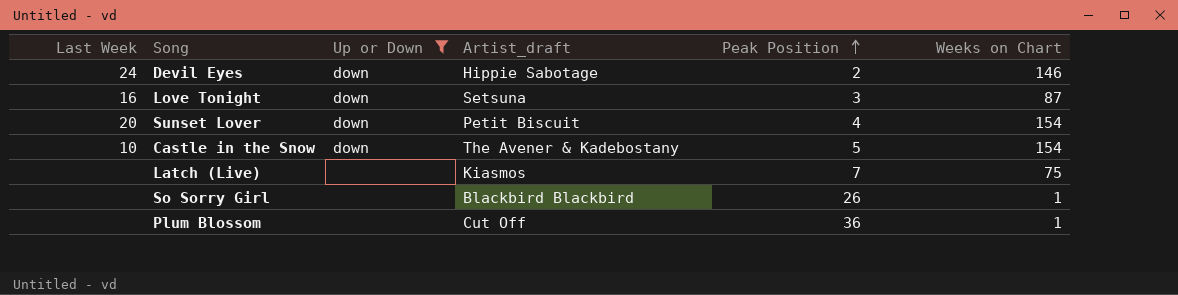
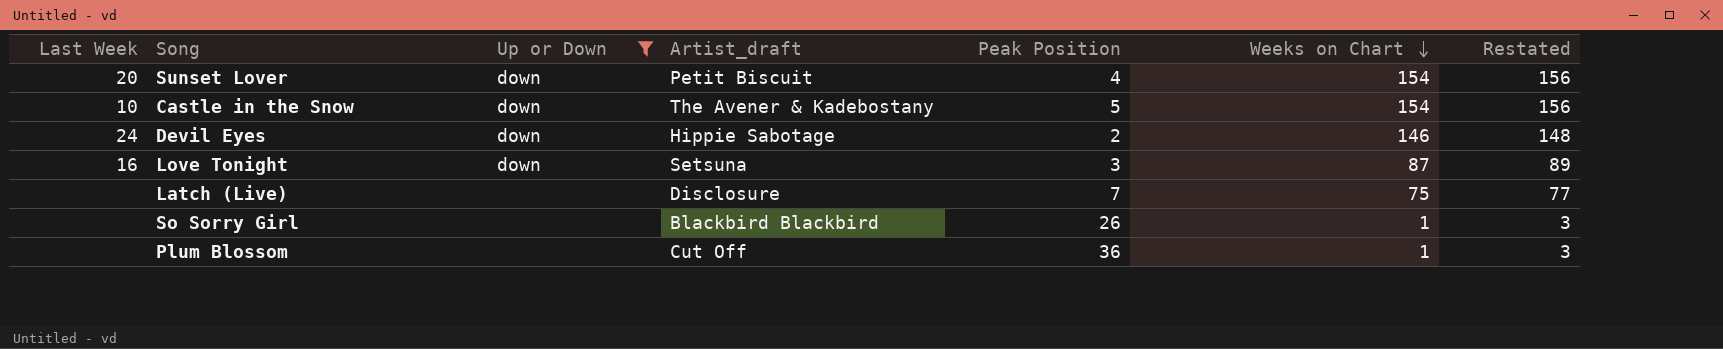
row order: Peak Position ascending -> Weeks on Chart descending
column Restated | formula: none -> [Weeks on Chart] + 2
Latch (Live) | Artist_draft: Kiasmos -> Disclosure

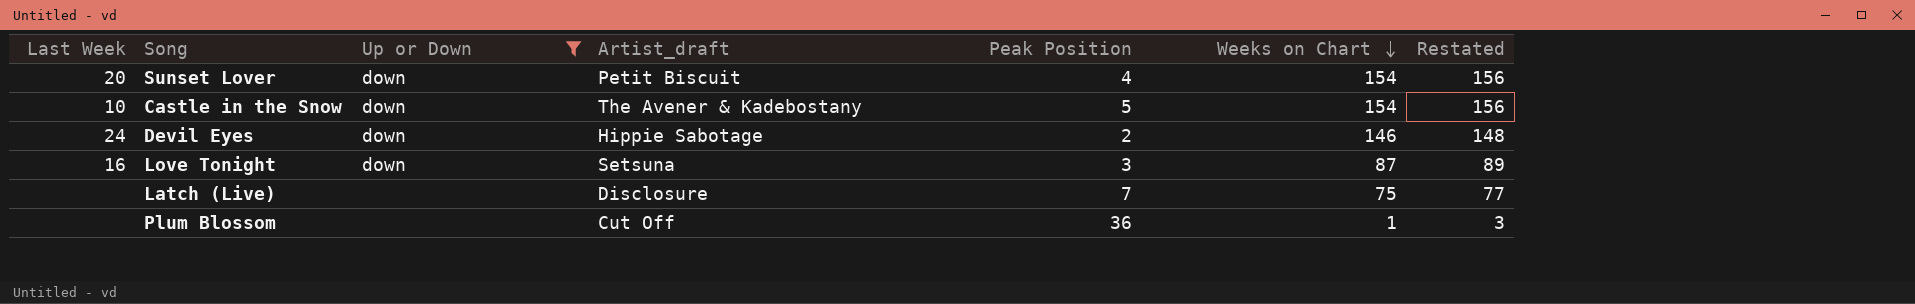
row So Sorry Girl: none | none | Blackbird Blackbird | 26 | 1 | 3 -> none

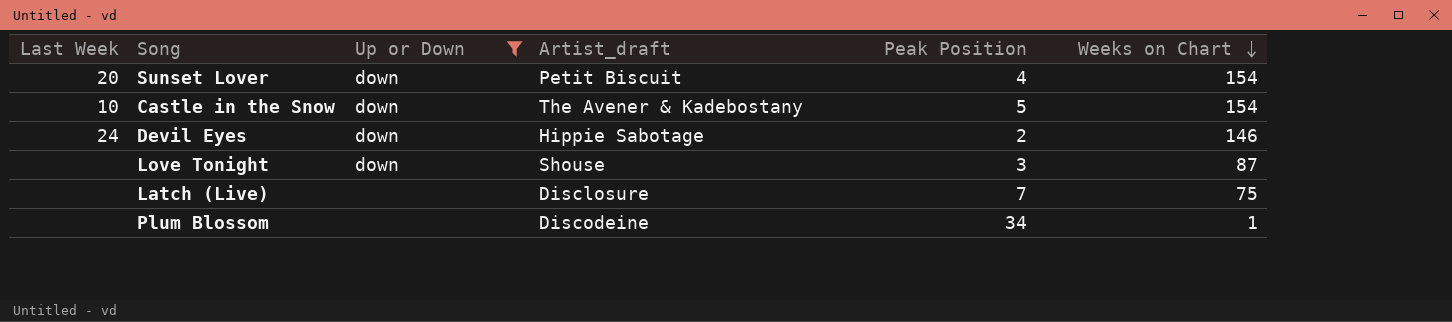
column Restated | formula: [Weeks on Chart] + 2 -> none
Love Tonight | Last Week: 16 -> none
Love Tonight | Artist_draft: Setsuna -> Shouse
Plum Blossom | Artist_draft: Cut Off -> Discodeine
Plum Blossom | Peak Position: 36 -> 34

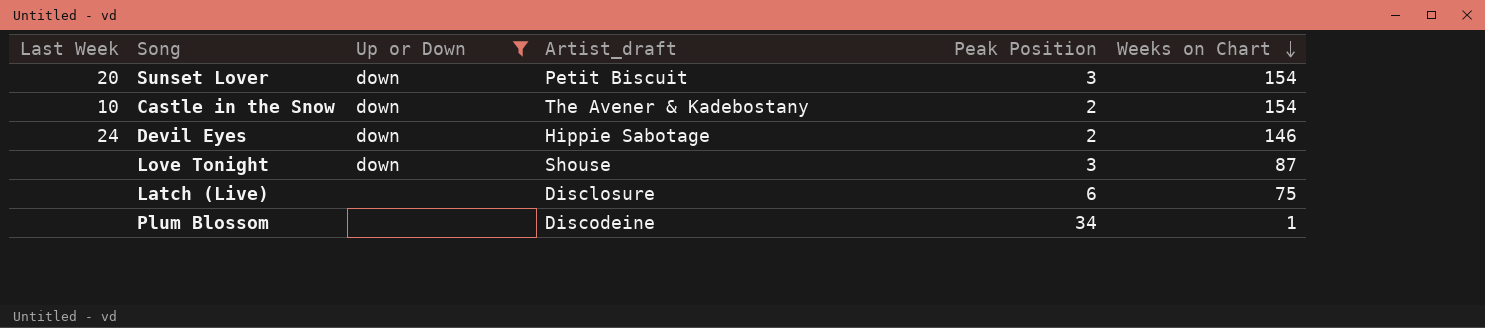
Sunset Lover | Peak Position: 4 -> 3
Castle in the Snow | Peak Position: 5 -> 2
Latch (Live) | Peak Position: 7 -> 6

